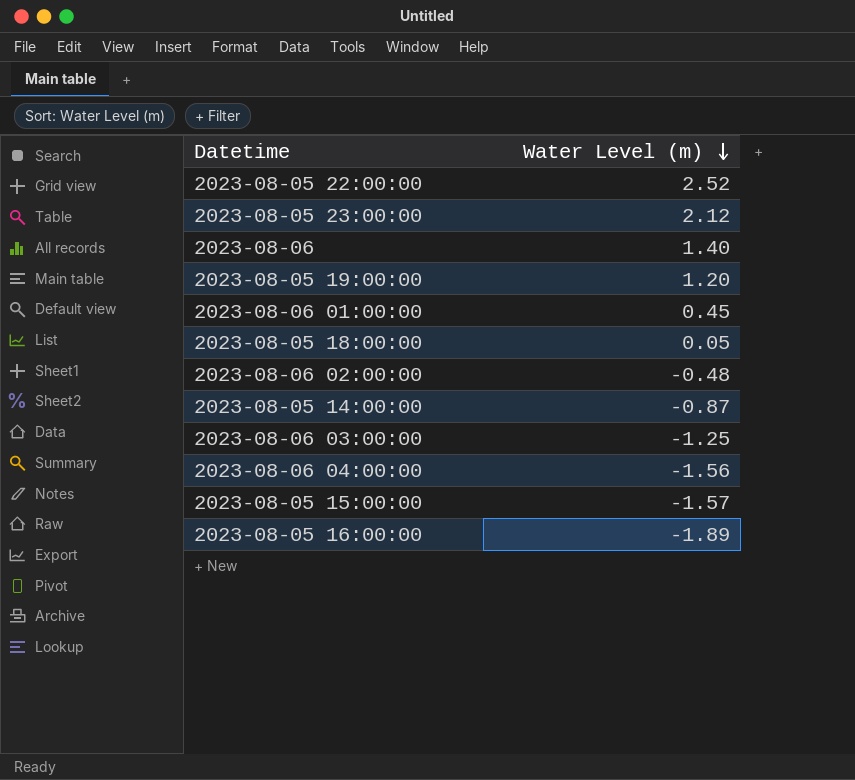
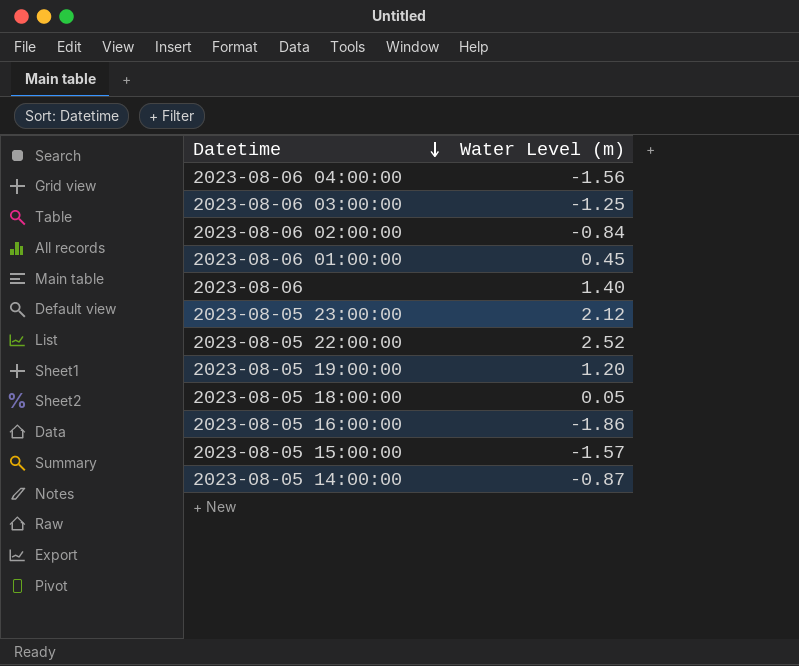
row order: Water Level (m) descending -> Datetime descending
2023-08-06 02:00:00 | Water Level (m): -0.48 -> -0.84
2023-08-05 16:00:00 | Water Level (m): -1.89 -> -1.86

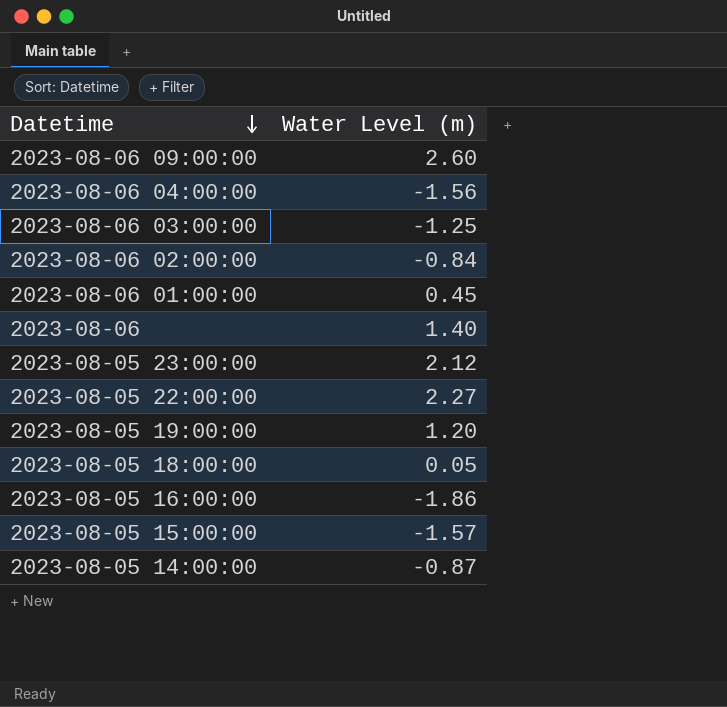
row 2023-08-06 09:00:00: none -> 2.60
2023-08-05 22:00:00 | Water Level (m): 2.52 -> 2.27

